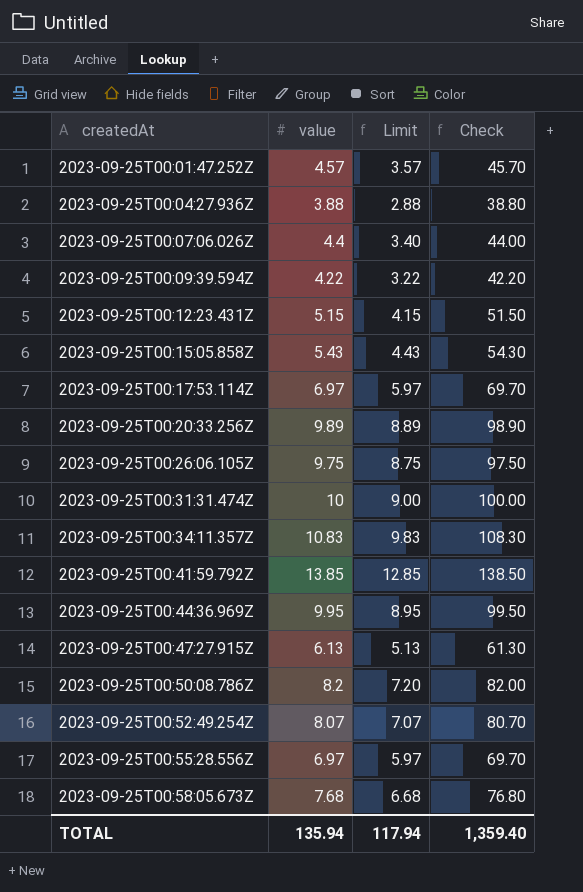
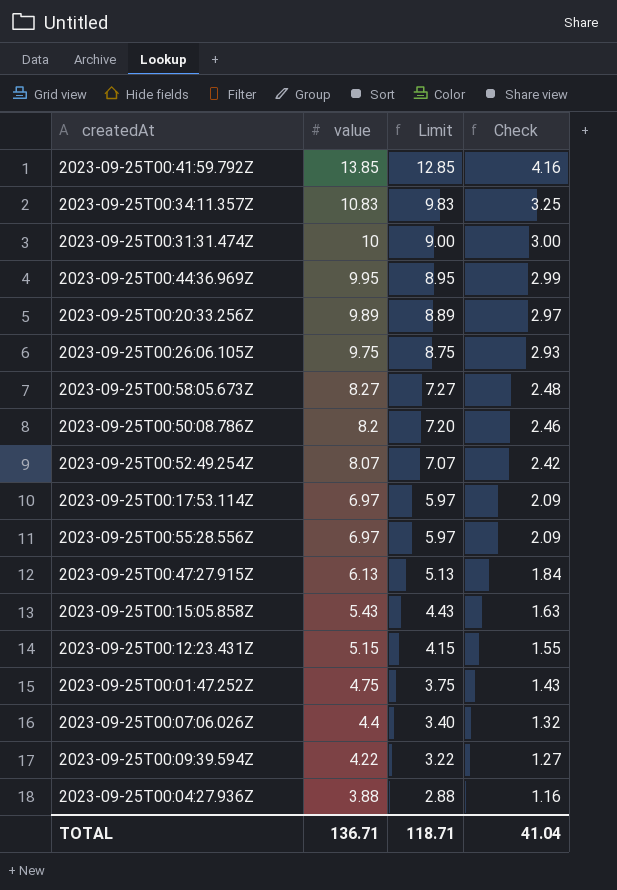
row order: createdAt ascending -> value descending
column Check | formula: [value] * 10 -> [value] * 0.3
2023-09-25T00:58:05.673Z | value: 7.68 -> 8.27
2023-09-25T00:58:05.673Z | Limit: 6.68 -> 7.27
2023-09-25T00:01:47.252Z | value: 4.57 -> 4.75
2023-09-25T00:01:47.252Z | Limit: 3.57 -> 3.75
TOTAL | value: 135.94 -> 136.71
TOTAL | Limit: 117.94 -> 118.71
TOTAL | Check: 1,359.40 -> 41.04

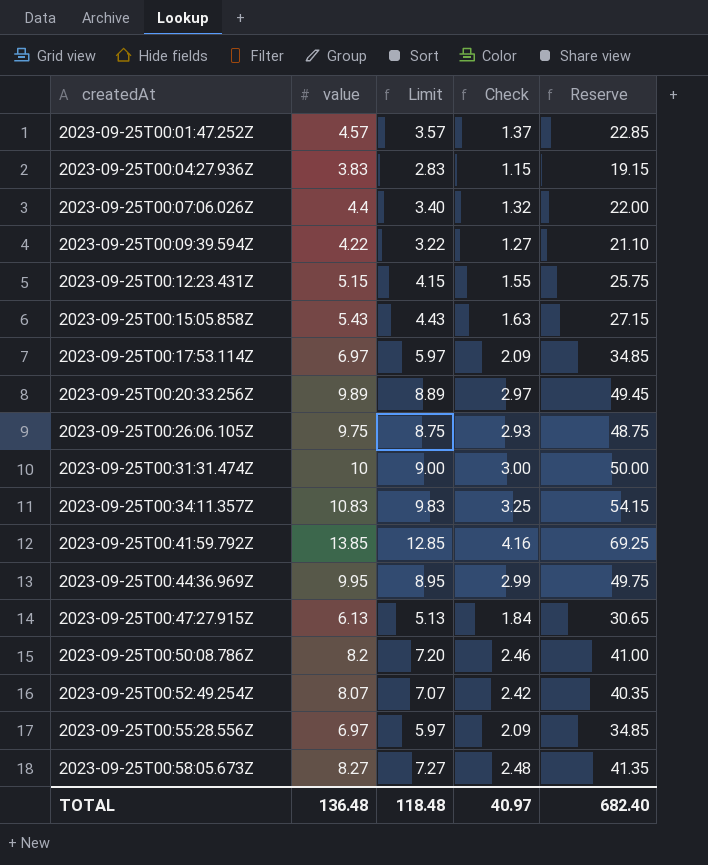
row order: value descending -> createdAt ascending
column Reserve | formula: none -> [value] * 5
2023-09-25T00:01:47.252Z | value: 4.75 -> 4.57
2023-09-25T00:01:47.252Z | Limit: 3.75 -> 3.57
2023-09-25T00:01:47.252Z | Check: 1.43 -> 1.37
2023-09-25T00:04:27.936Z | value: 3.88 -> 3.83
2023-09-25T00:04:27.936Z | Limit: 2.88 -> 2.83
2023-09-25T00:04:27.936Z | Check: 1.16 -> 1.15
TOTAL | value: 136.71 -> 136.48
TOTAL | Limit: 118.71 -> 118.48
TOTAL | Check: 41.04 -> 40.97

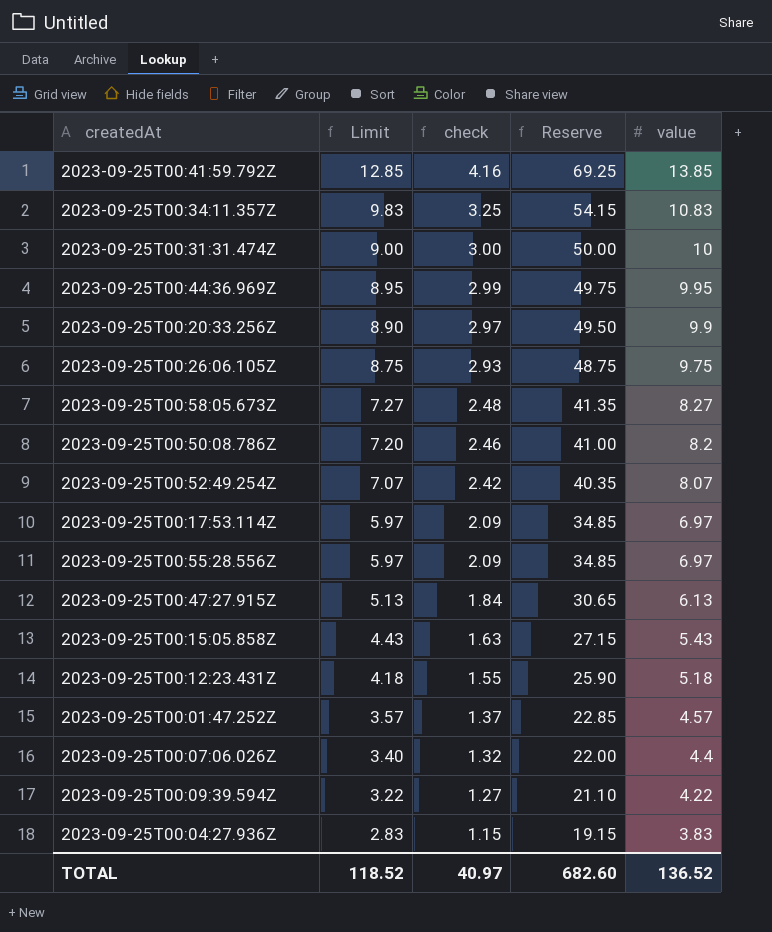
row order: createdAt ascending -> Limit descending
column name: Check -> check
column value | position: 2 -> 5
2023-09-25T00:20:33.256Z | Limit: 8.89 -> 8.90
2023-09-25T00:20:33.256Z | Reserve: 49.45 -> 49.50
2023-09-25T00:20:33.256Z | value: 9.89 -> 9.9
2023-09-25T00:12:23.431Z | Limit: 4.15 -> 4.18
2023-09-25T00:12:23.431Z | Reserve: 25.75 -> 25.90
2023-09-25T00:12:23.431Z | value: 5.15 -> 5.18
TOTAL | Limit: 118.48 -> 118.52
TOTAL | Reserve: 682.40 -> 682.60
TOTAL | value: 136.48 -> 136.52

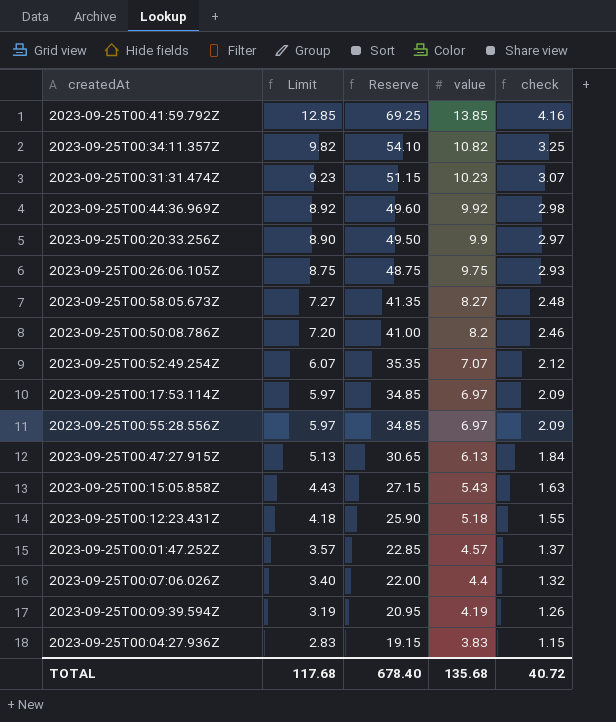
column check | position: 3 -> 5
2023-09-25T00:34:11.357Z | Limit: 9.83 -> 9.82
2023-09-25T00:34:11.357Z | Reserve: 54.15 -> 54.10
2023-09-25T00:34:11.357Z | value: 10.83 -> 10.82
2023-09-25T00:31:31.474Z | Limit: 9.00 -> 9.23
2023-09-25T00:31:31.474Z | Reserve: 50.00 -> 51.15
2023-09-25T00:31:31.474Z | value: 10 -> 10.23
2023-09-25T00:31:31.474Z | check: 3.00 -> 3.07
2023-09-25T00:44:36.969Z | Limit: 8.95 -> 8.92
2023-09-25T00:44:36.969Z | Reserve: 49.75 -> 49.60
2023-09-25T00:44:36.969Z | value: 9.95 -> 9.92
2023-09-25T00:44:36.969Z | check: 2.99 -> 2.98
2023-09-25T00:52:49.254Z | Limit: 7.07 -> 6.07
2023-09-25T00:52:49.254Z | Reserve: 40.35 -> 35.35
2023-09-25T00:52:49.254Z | value: 8.07 -> 7.07
2023-09-25T00:52:49.254Z | check: 2.42 -> 2.12
2023-09-25T00:09:39.594Z | Limit: 3.22 -> 3.19
2023-09-25T00:09:39.594Z | Reserve: 21.10 -> 20.95
2023-09-25T00:09:39.594Z | value: 4.22 -> 4.19
2023-09-25T00:09:39.594Z | check: 1.27 -> 1.26
TOTAL | Limit: 118.52 -> 117.68
TOTAL | Reserve: 682.60 -> 678.40
TOTAL | value: 136.52 -> 135.68
TOTAL | check: 40.97 -> 40.72

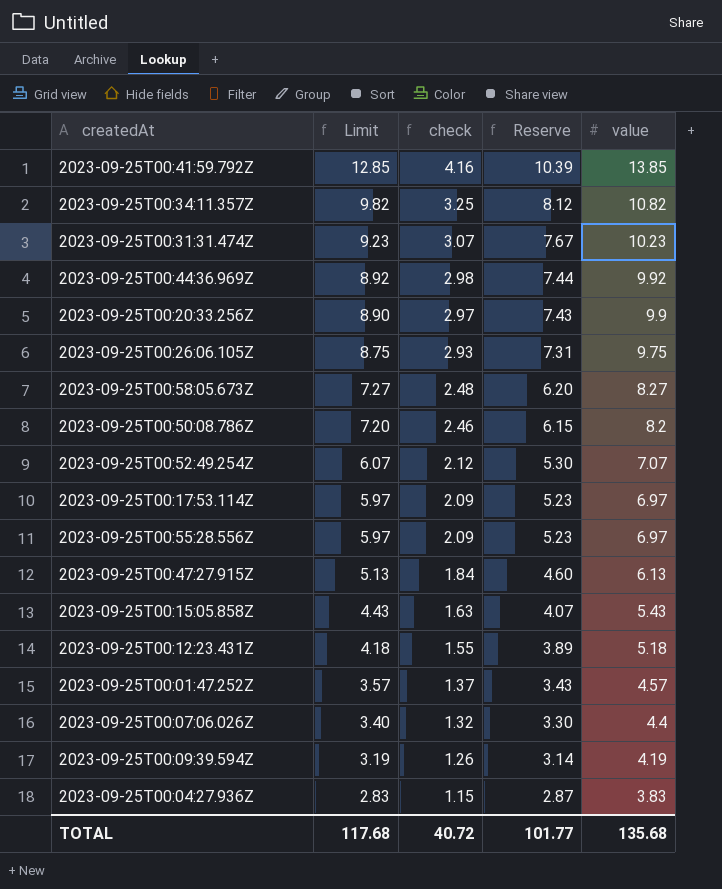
column check | position: 5 -> 3
column Reserve | formula: [value] * 5 -> [value] * 0.75
TOTAL | Reserve: 678.40 -> 101.77

